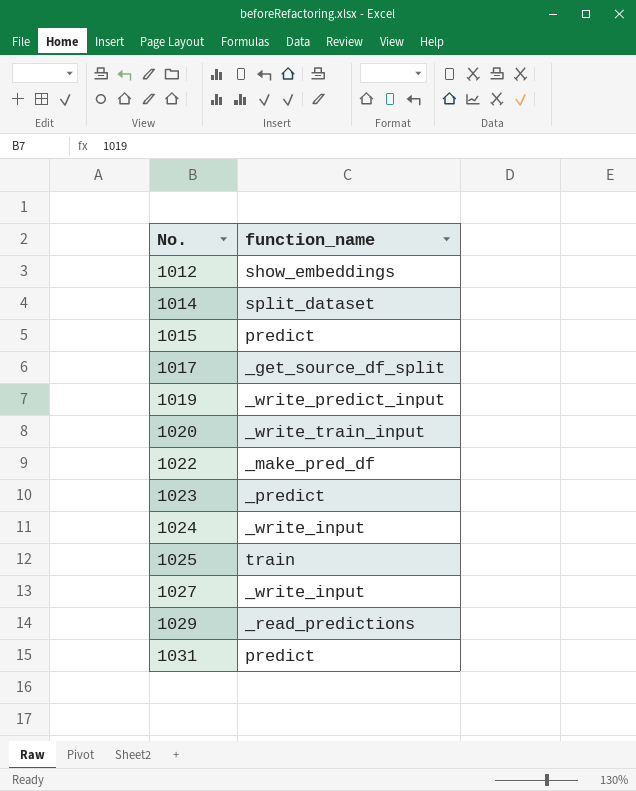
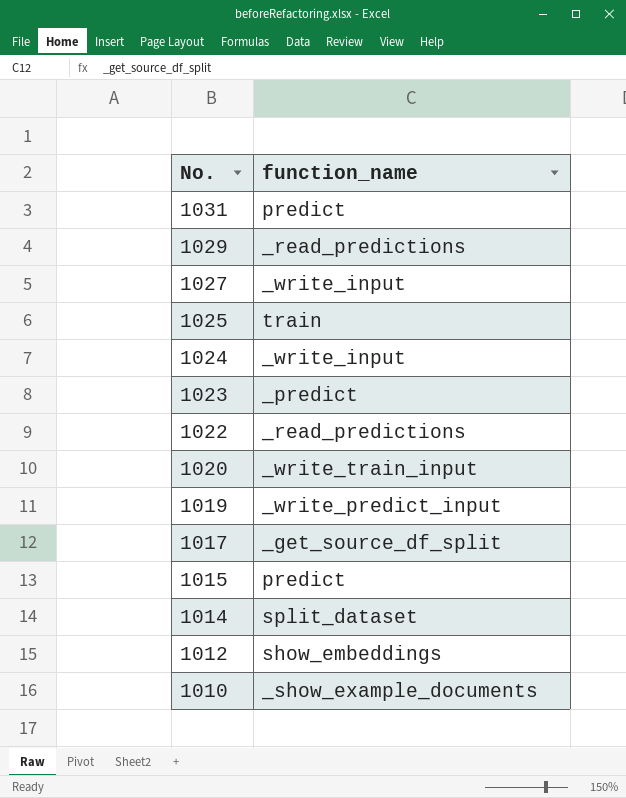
row order: No. ascending -> No. descending
1022 | function_name: _make_pred_df -> _read_predictions
row 1010: none -> _show_example_documents

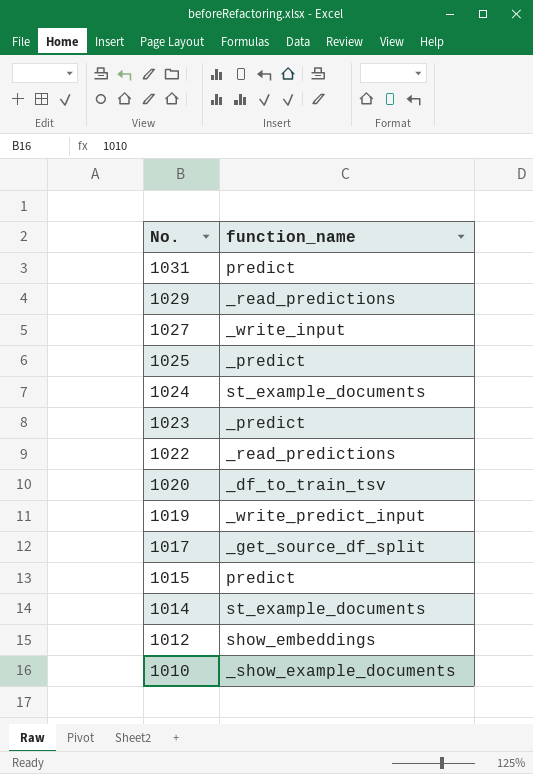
1025 | function_name: train -> _predict
1024 | function_name: _write_input -> st_example_documents
1020 | function_name: _write_train_input -> _df_to_train_tsv
1014 | function_name: split_dataset -> st_example_documents

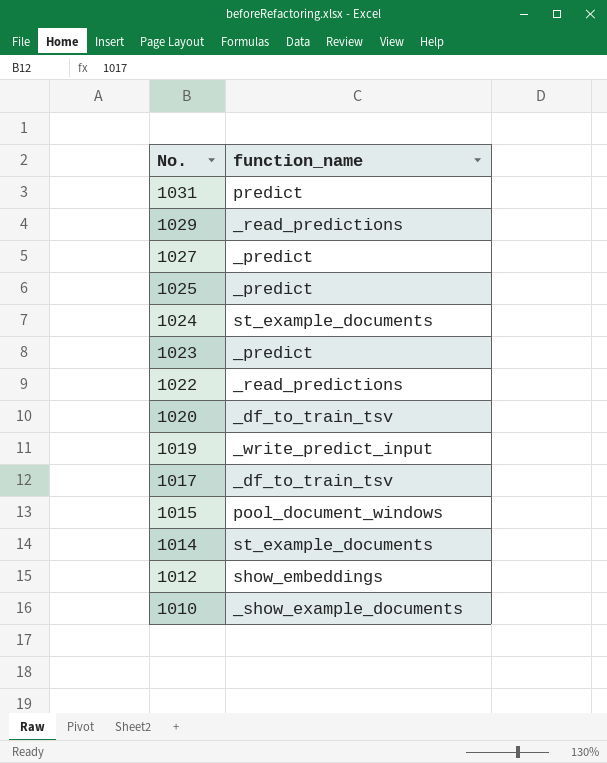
1027 | function_name: _write_input -> _predict
1017 | function_name: _get_source_df_split -> _df_to_train_tsv
1015 | function_name: predict -> pool_document_windows

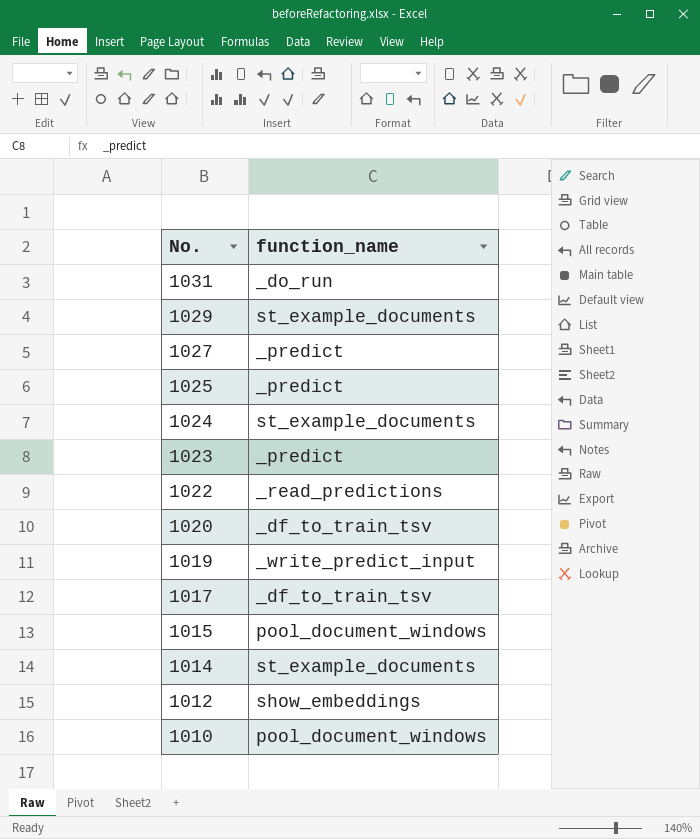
1031 | function_name: predict -> _do_run
1029 | function_name: _read_predictions -> st_example_documents
1010 | function_name: _show_example_documents -> pool_document_windows

